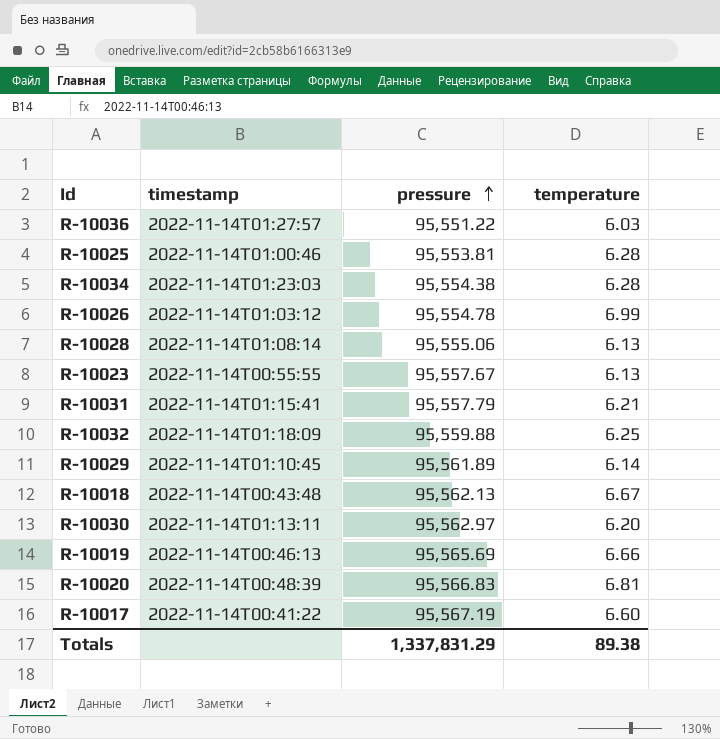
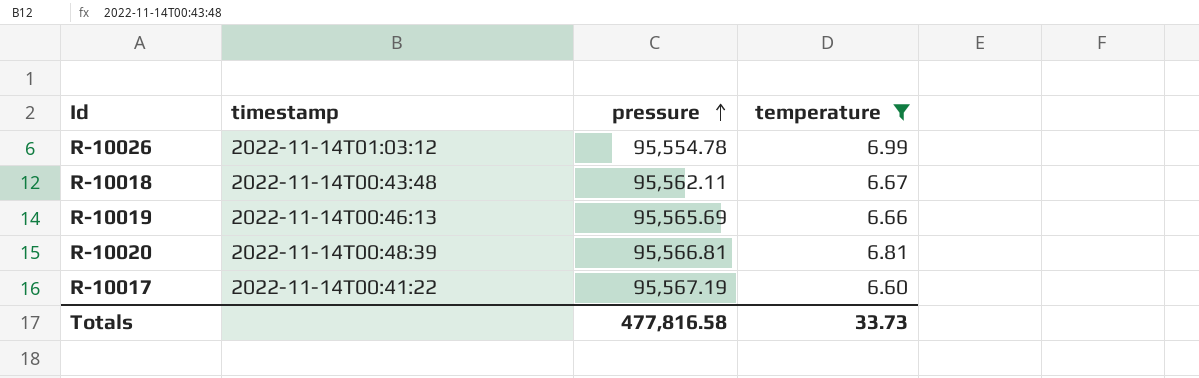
filter: none -> temperature >= 6.60
R-10018 | pressure: 95,562.13 -> 95,562.11
R-10020 | pressure: 95,566.83 -> 95,566.81
Totals | pressure: 1,337,831.29 -> 477,816.58
Totals | temperature: 89.38 -> 33.73

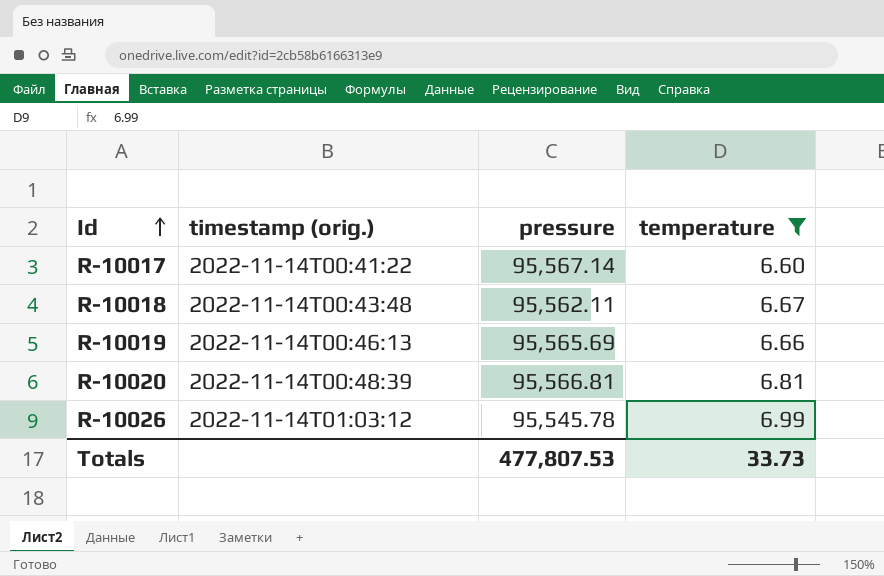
row order: pressure ascending -> Id ascending
column name: timestamp -> timestamp (orig.)
R-10017 | pressure: 95,567.19 -> 95,567.14
R-10026 | pressure: 95,554.78 -> 95,545.78
Totals | pressure: 477,816.58 -> 477,807.53

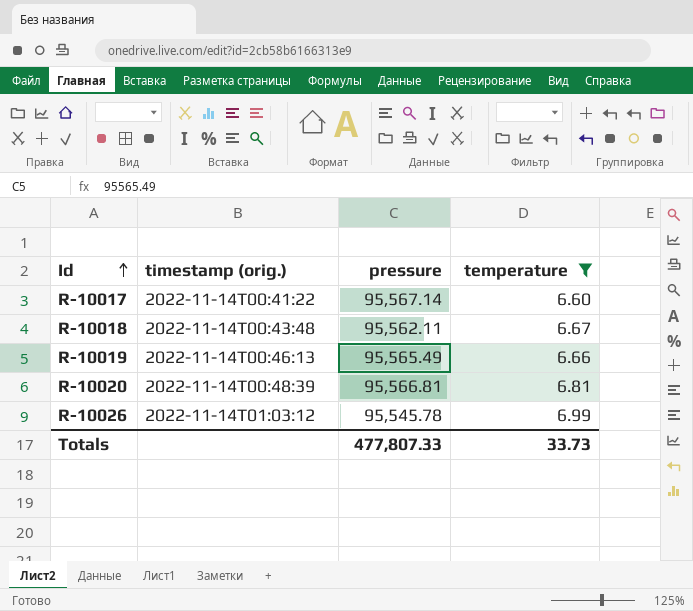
R-10019 | pressure: 95,565.69 -> 95,565.49
Totals | pressure: 477,807.53 -> 477,807.33

